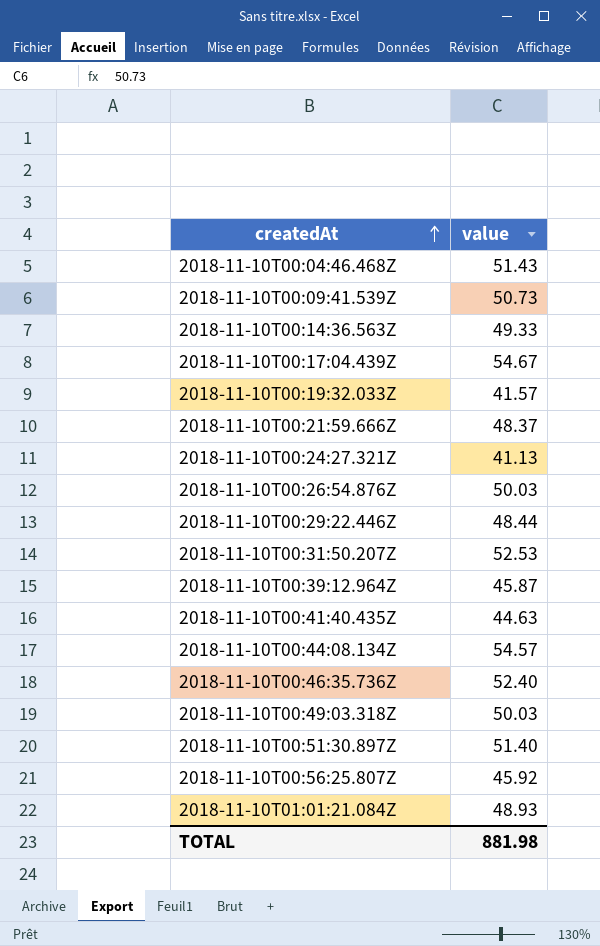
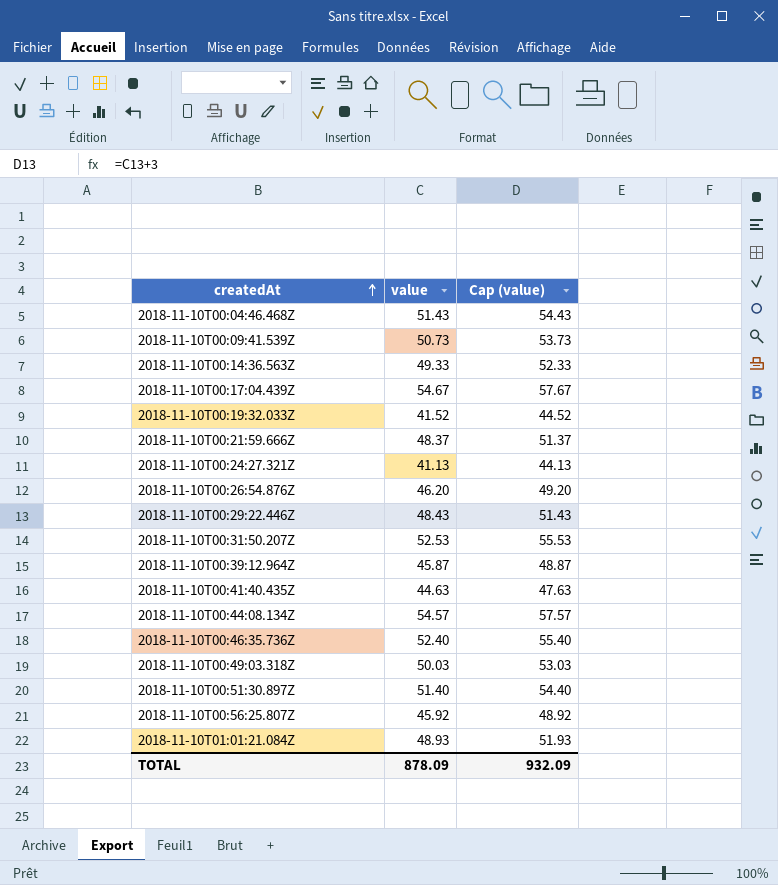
column Cap (value) | formula: none -> [value] + 3
2018-11-10T00:19:32.033Z | value: 41.57 -> 41.52
2018-11-10T00:26:54.876Z | value: 50.03 -> 46.20
2018-11-10T00:29:22.446Z | value: 48.44 -> 48.43
TOTAL | value: 881.98 -> 878.09

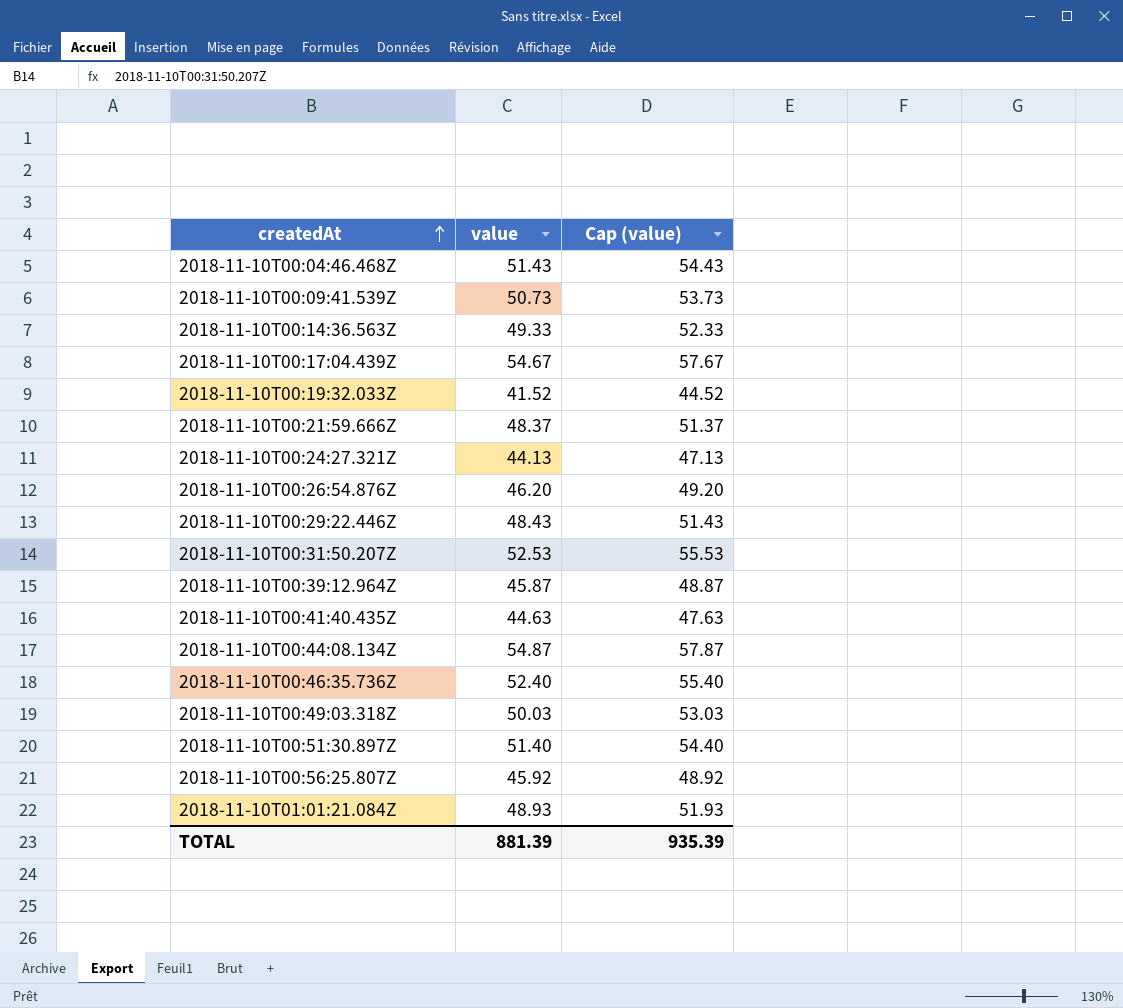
2018-11-10T00:24:27.321Z | value: 41.13 -> 44.13
2018-11-10T00:24:27.321Z | Cap (value): 44.13 -> 47.13
2018-11-10T00:44:08.134Z | value: 54.57 -> 54.87
2018-11-10T00:44:08.134Z | Cap (value): 57.57 -> 57.87
TOTAL | value: 878.09 -> 881.39
TOTAL | Cap (value): 932.09 -> 935.39

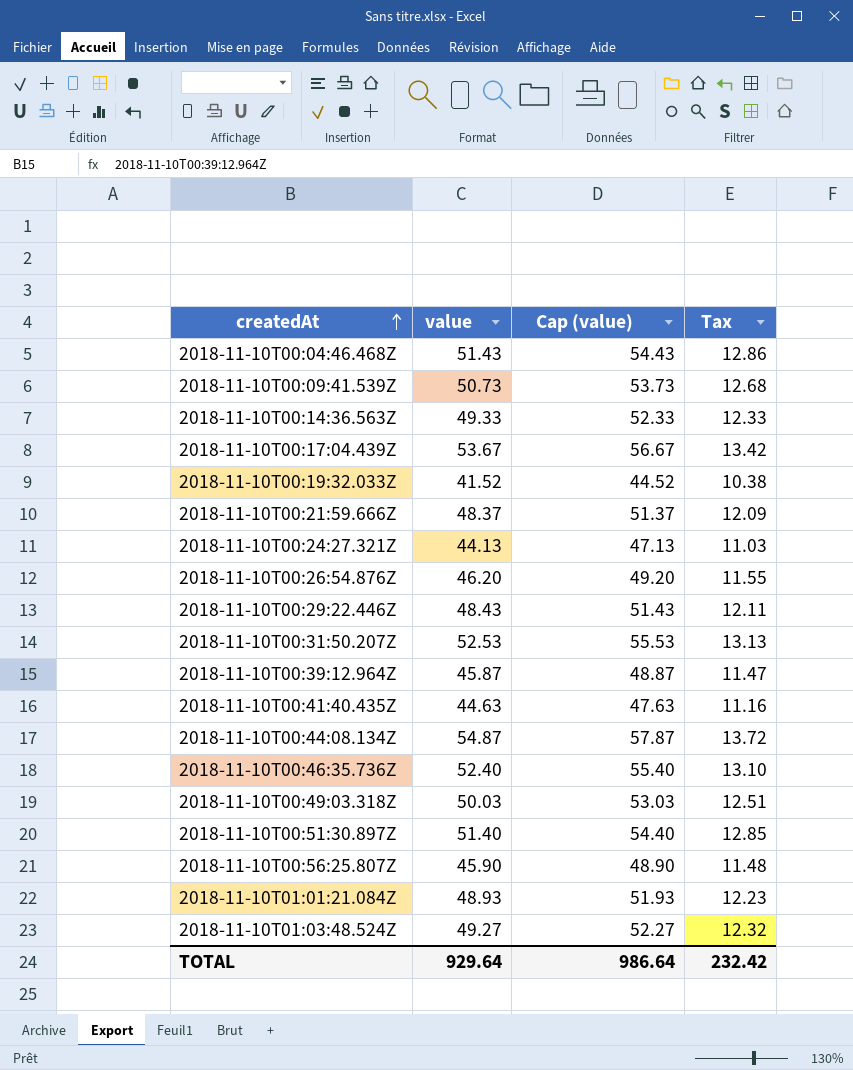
column Tax | formula: none -> [value] * 0.25
2018-11-10T00:17:04.439Z | value: 54.67 -> 53.67
2018-11-10T00:17:04.439Z | Cap (value): 57.67 -> 56.67
2018-11-10T00:56:25.807Z | value: 45.92 -> 45.90
2018-11-10T00:56:25.807Z | Cap (value): 48.92 -> 48.90
row 2018-11-10T01:03:48.524Z: none -> 49.27 | 52.27 | 12.32
TOTAL | value: 881.39 -> 929.64
TOTAL | Cap (value): 935.39 -> 986.64

